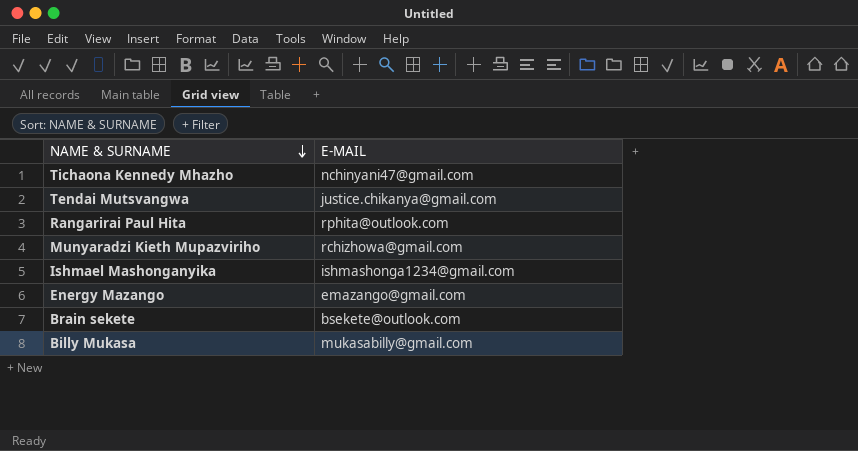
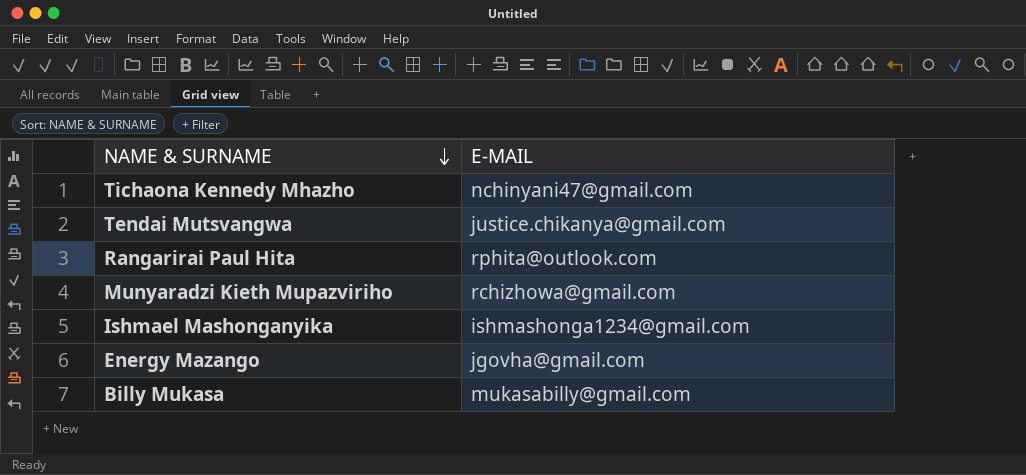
row Brain sekete: bsekete@outlook.com -> none
Energy Mazango | E-MAIL: emazango@gmail.com -> jgovha@gmail.com

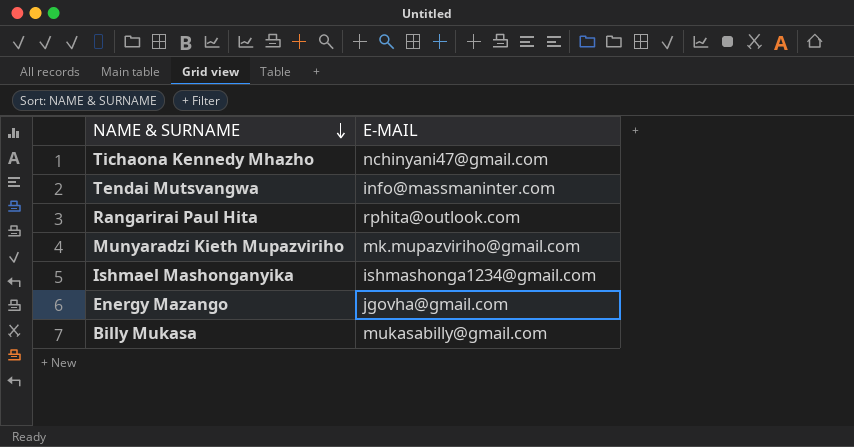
Tendai Mutsvangwa | E-MAIL: justice.chikanya@gmail.com -> info@massmaninter.com
Munyaradzi Kieth Mupazviriho | E-MAIL: rchizhowa@gmail.com -> mk.mupazviriho@gmail.com

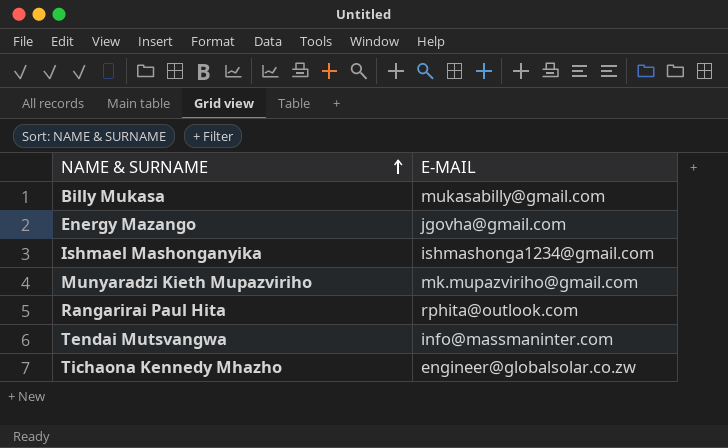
row order: NAME & SURNAME descending -> NAME & SURNAME ascending
Tichaona Kennedy Mhazho | E-MAIL: nchinyani47@gmail.com -> engineer@globalsolar.co.zw

